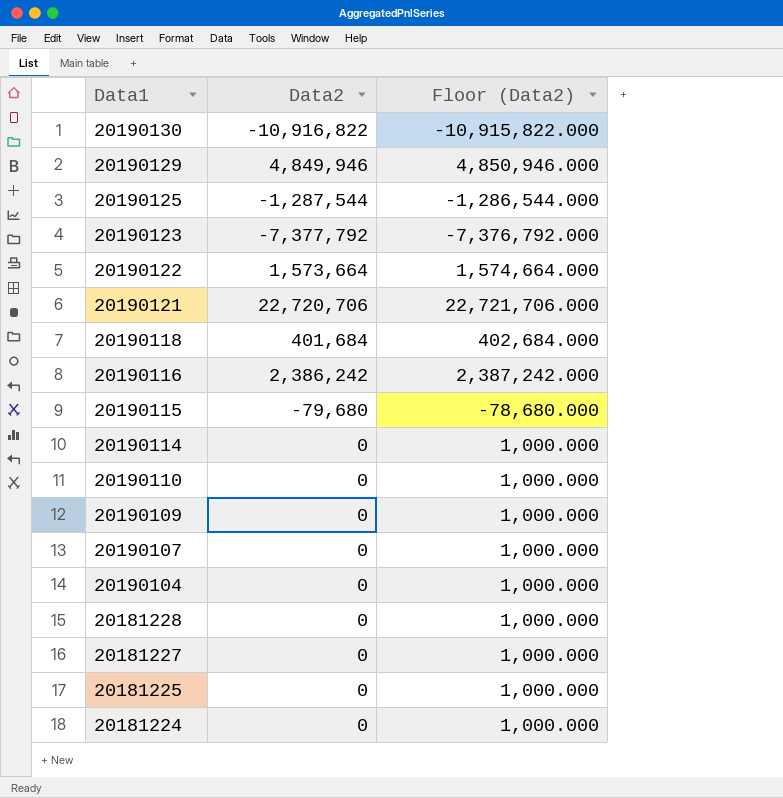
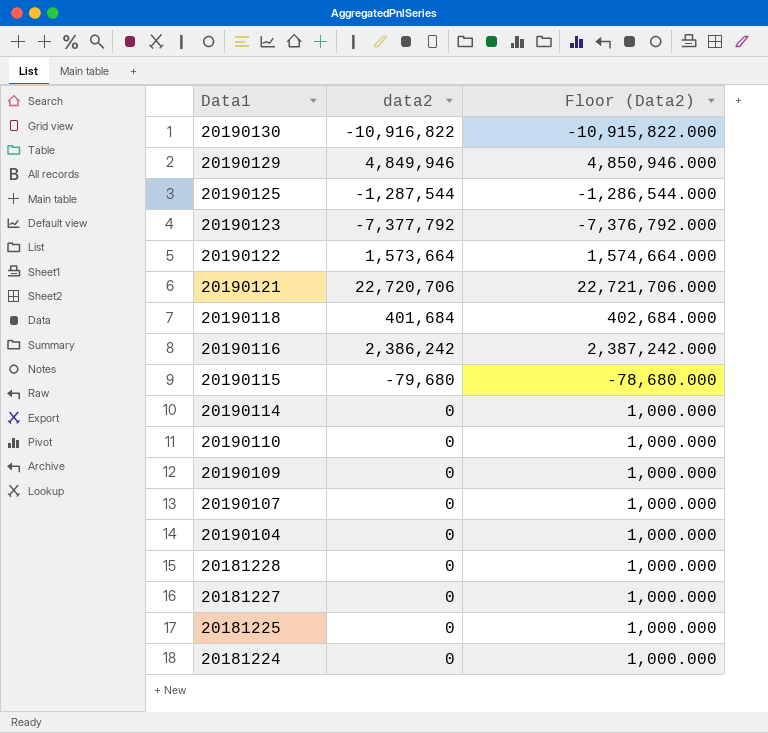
column name: Data2 -> data2

